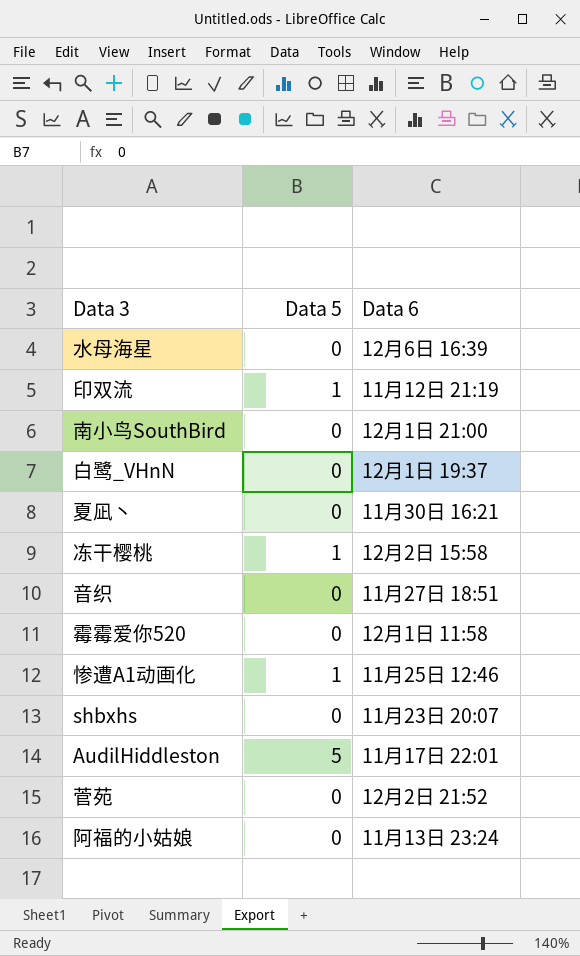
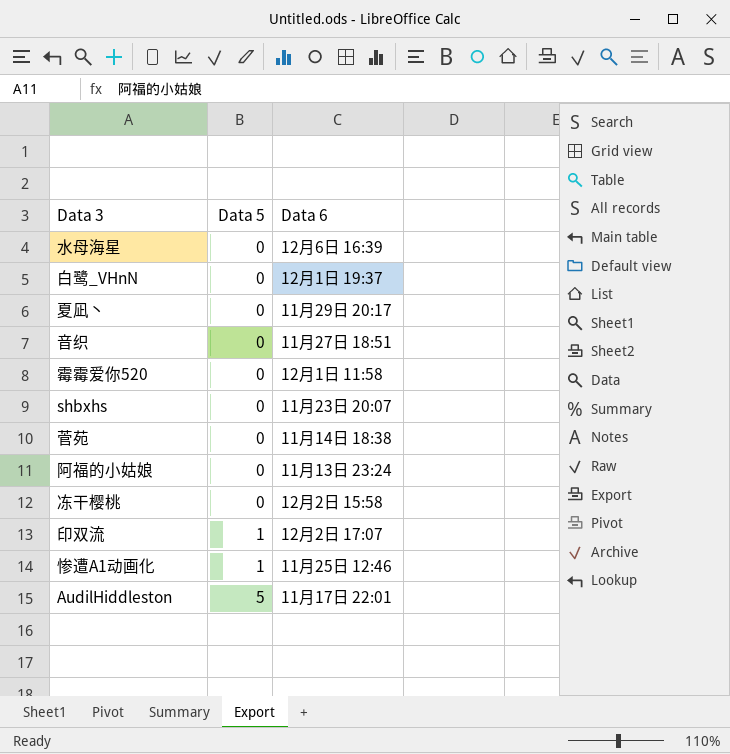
row order: none -> Data 5 ascending
row 南小鸟SouthBird: 0 | 12月1日 21:00 -> none
夏凪丶 | Data 6: 11月30日 16:21 -> 11月29日 20:17
菅苑 | Data 6: 12月2日 21:52 -> 11月14日 18:38
冻干樱桃 | Data 5: 1 -> 0
印双流 | Data 6: 11月12日 21:19 -> 12月2日 17:07

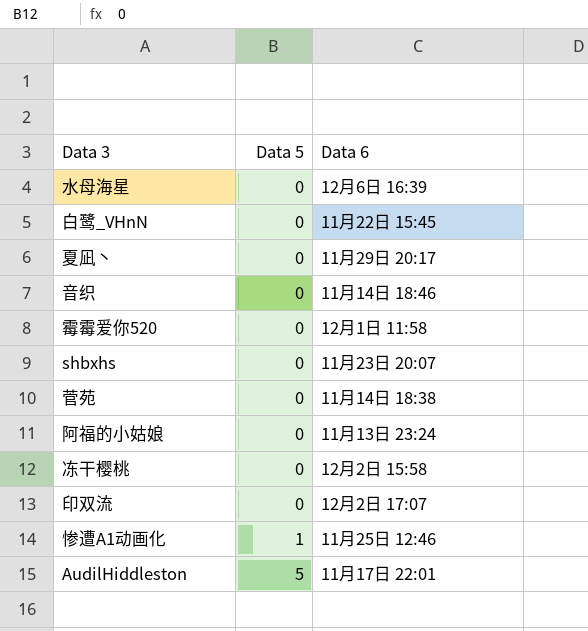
白鹭_VHnN | Data 6: 12月1日 19:37 -> 11月22日 15:45
音织 | Data 6: 11月27日 18:51 -> 11月14日 18:46
印双流 | Data 5: 1 -> 0

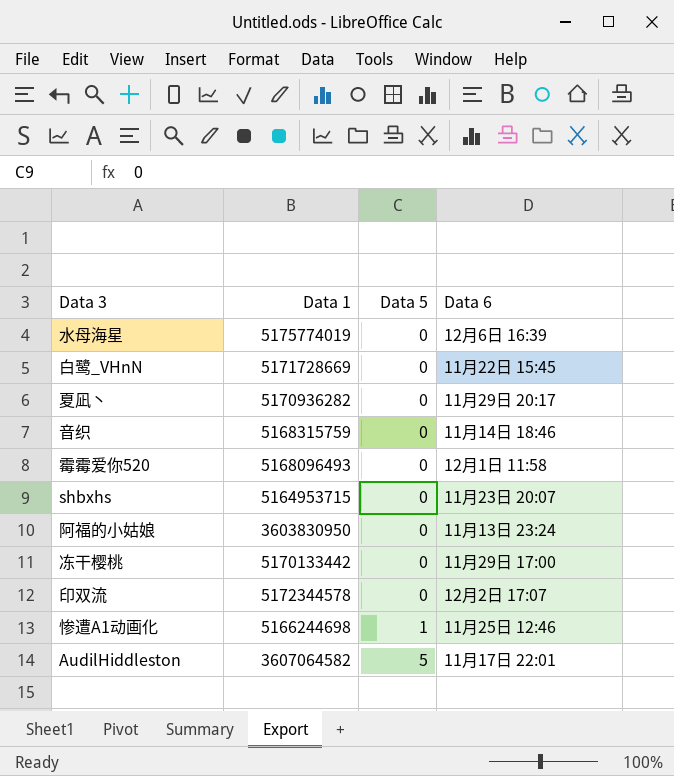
column Data 1 | position: none -> 2
row 菅苑: 0 | 11月14日 18:38 -> none
冻干樱桃 | Data 6: 12月2日 15:58 -> 11月29日 17:00

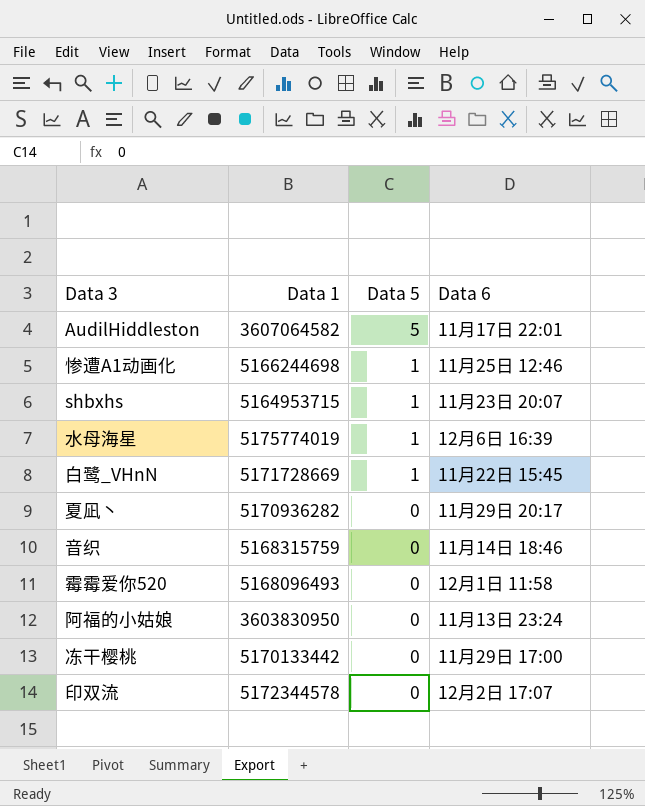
row order: Data 5 ascending -> Data 5 descending
shbxhs | Data 5: 0 -> 1
水母海星 | Data 5: 0 -> 1
白鹭_VHnN | Data 5: 0 -> 1

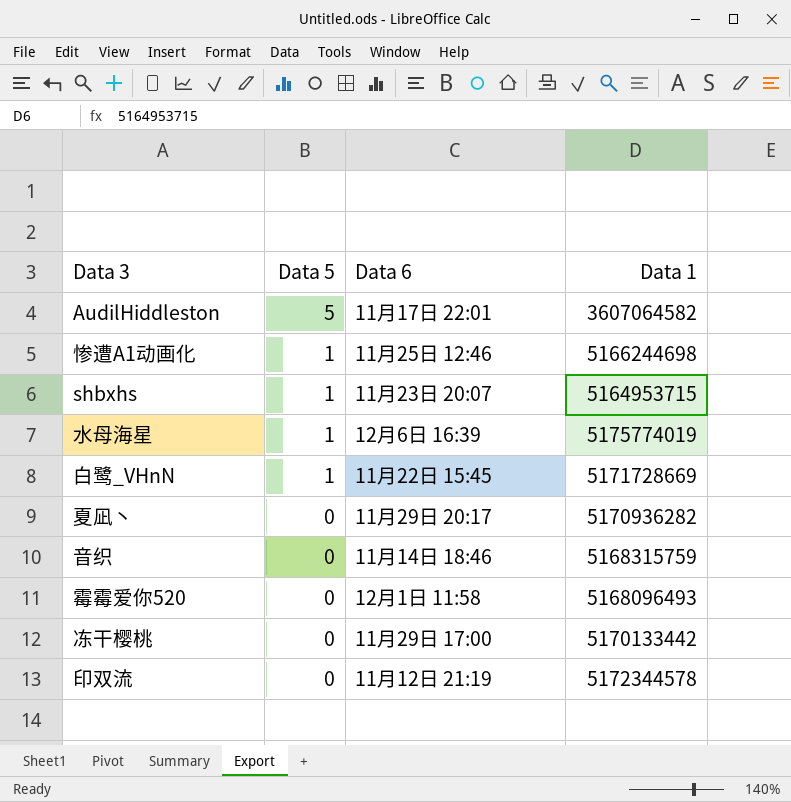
column Data 1 | position: 2 -> 4
row 阿福的小姑娘: 3603830950 | 0 | 11月13日 23:24 -> none
印双流 | Data 6: 12月2日 17:07 -> 11月12日 21:19

